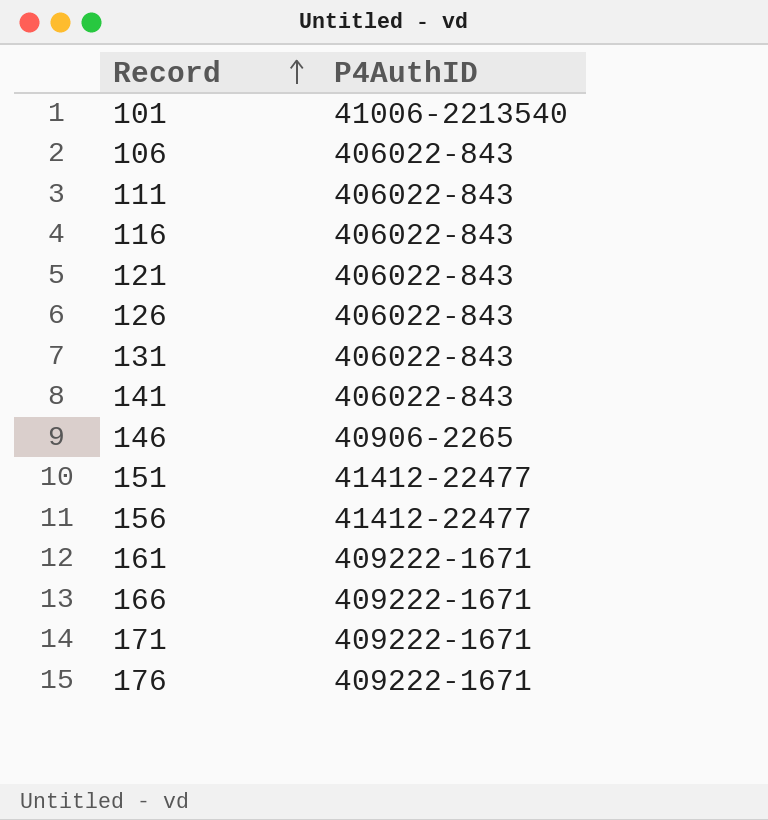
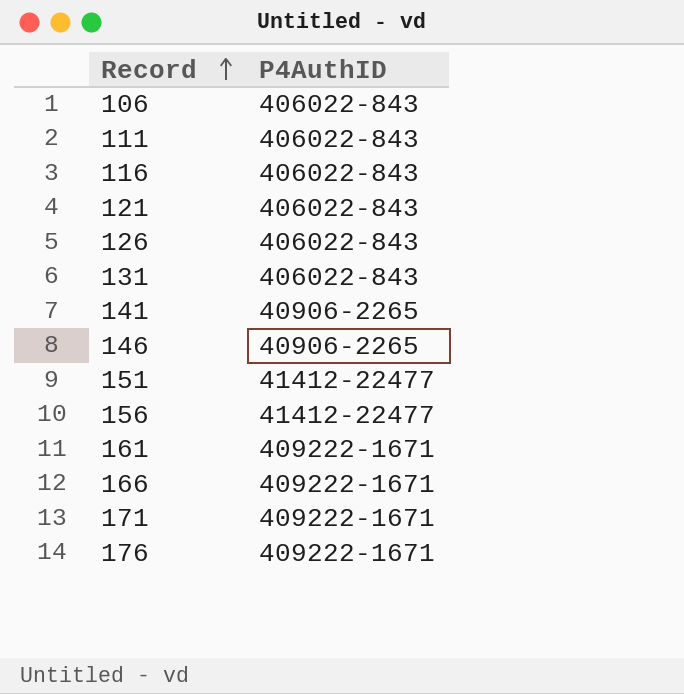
row 101: 41006-2213540 -> none
141 | P4AuthID: 406022-843 -> 40906-2265

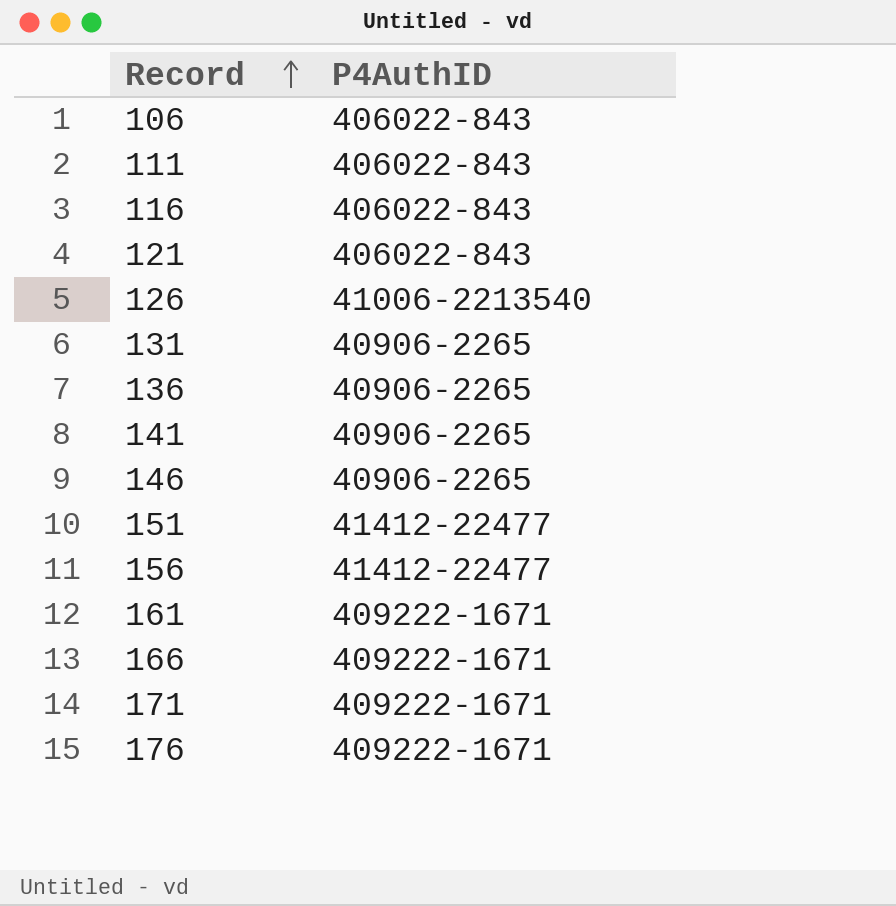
126 | P4AuthID: 406022-843 -> 41006-2213540
131 | P4AuthID: 406022-843 -> 40906-2265
row 136: none -> 40906-2265

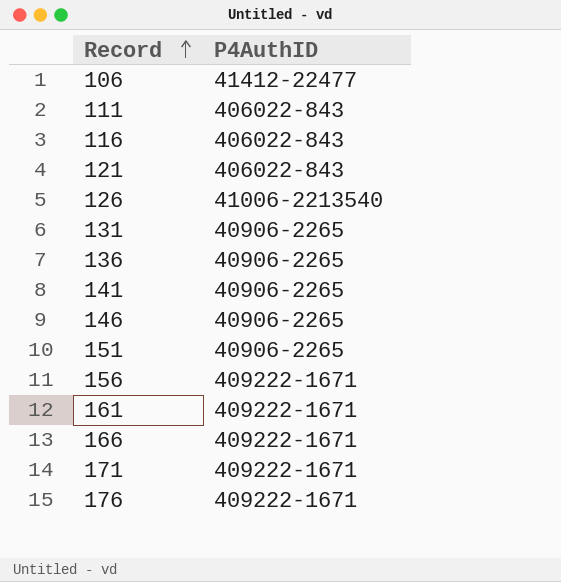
106 | P4AuthID: 406022-843 -> 41412-22477
151 | P4AuthID: 41412-22477 -> 40906-2265
156 | P4AuthID: 41412-22477 -> 409222-1671

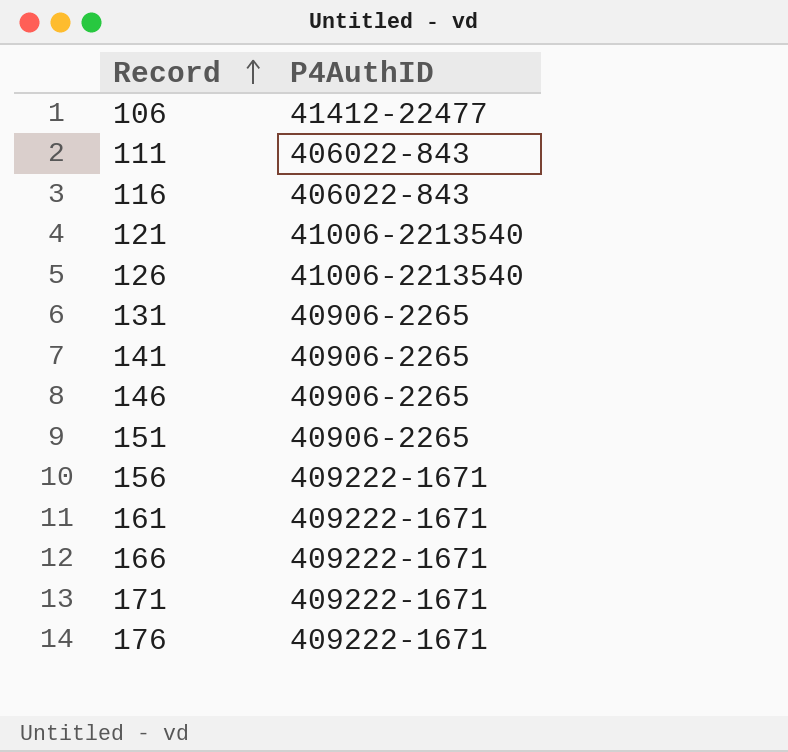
row 136: 40906-2265 -> none
121 | P4AuthID: 406022-843 -> 41006-2213540

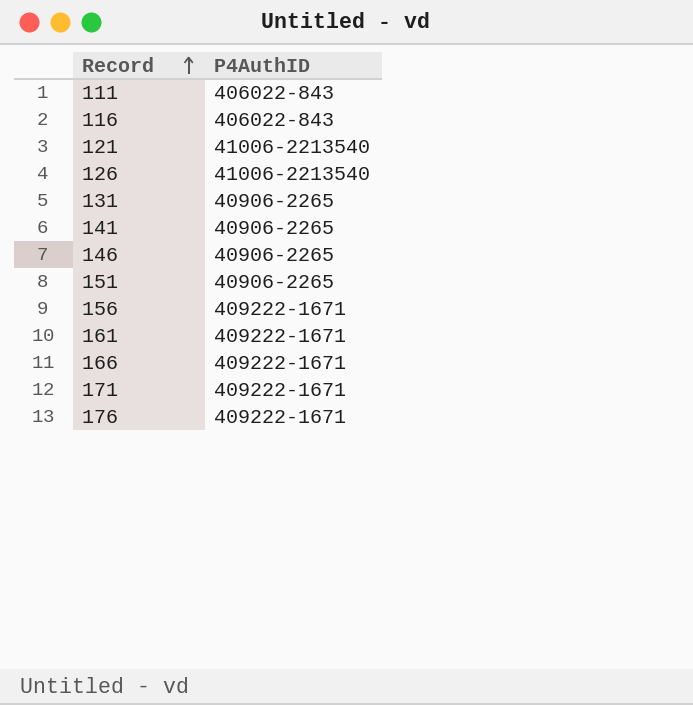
row 106: 41412-22477 -> none

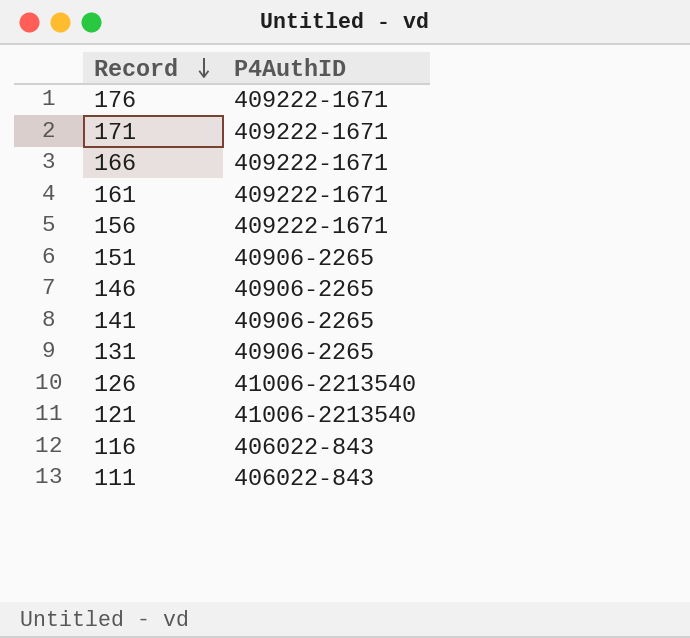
row order: Record ascending -> Record descending

